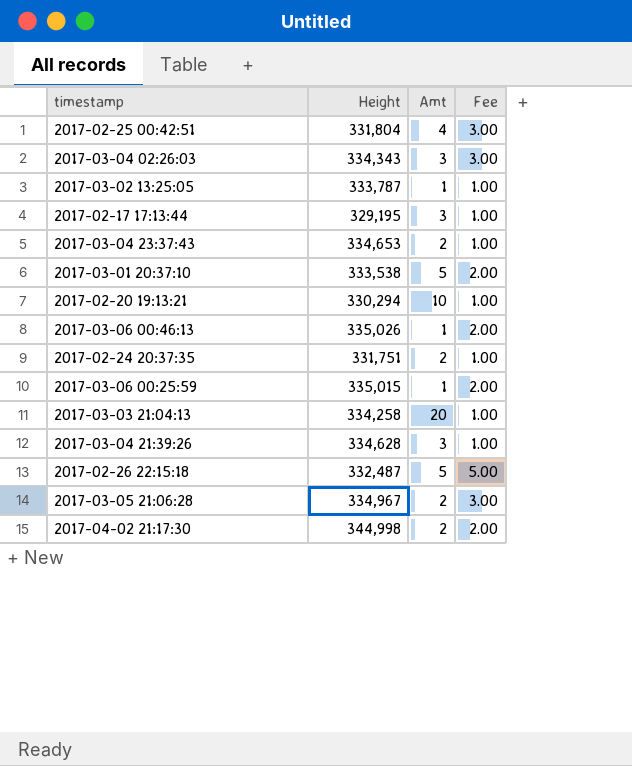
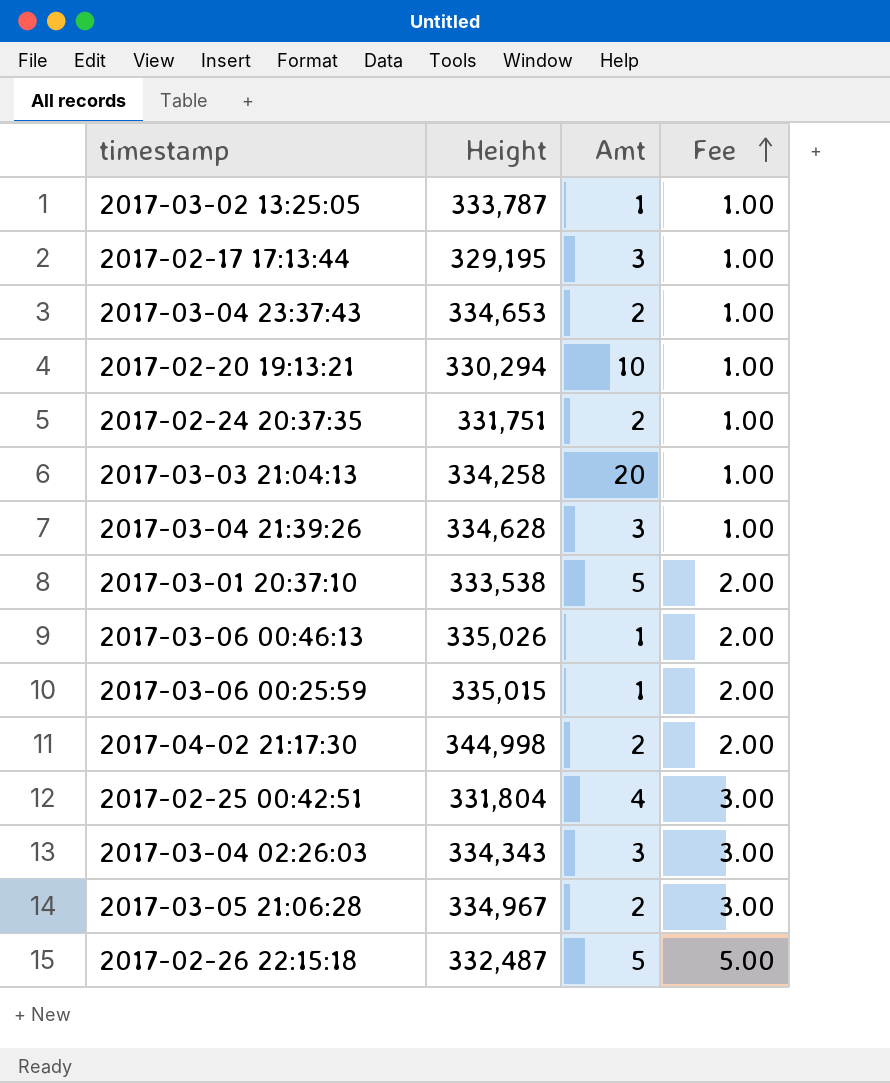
row order: none -> Fee ascending

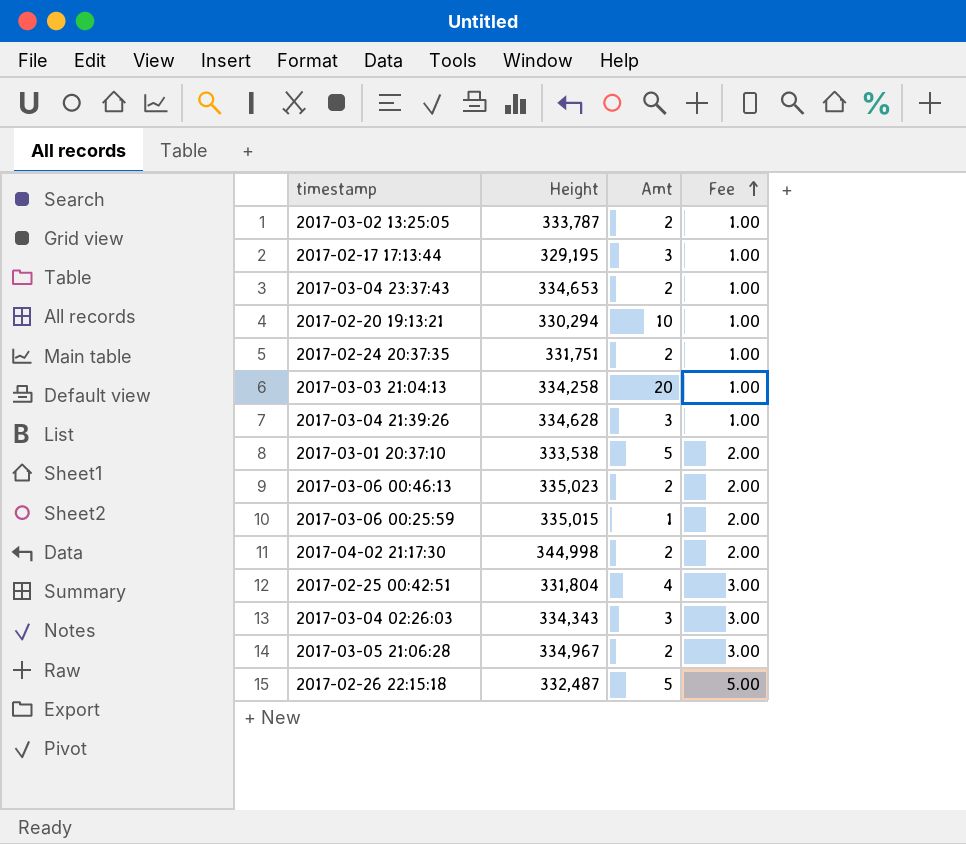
2017-03-02 13:25:05 | Amt: 1 -> 2
2017-03-06 00:46:13 | Height: 335,026 -> 335,023
2017-03-06 00:46:13 | Amt: 1 -> 2

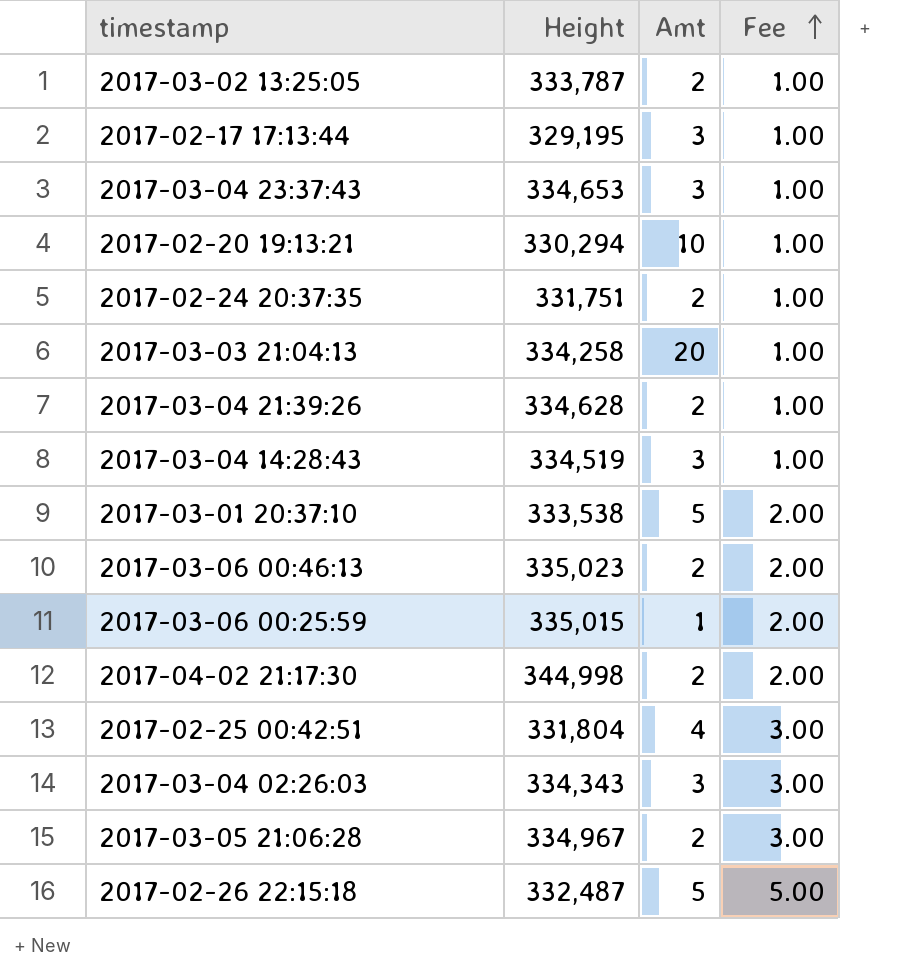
2017-03-04 23:37:43 | Amt: 2 -> 3
2017-03-04 21:39:26 | Amt: 3 -> 2
row 2017-03-04 14:28:43: none -> 334,519 | 3 | 1.00

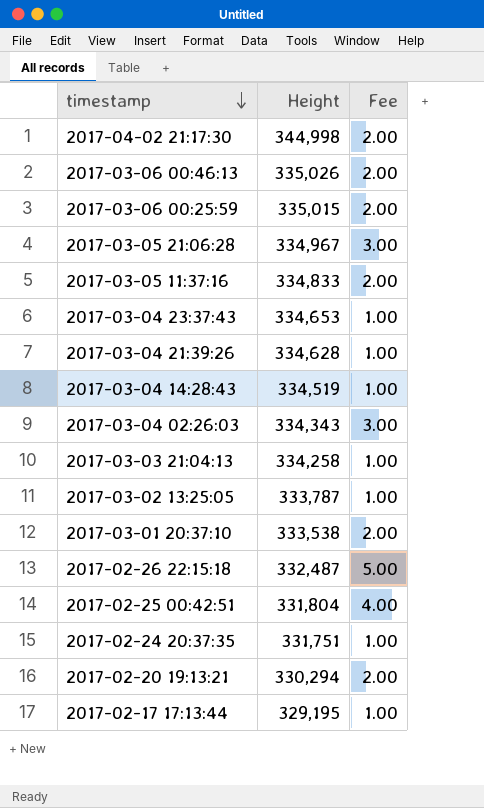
row order: Fee ascending -> timestamp descending
column Amt | position: 3 -> none
2017-03-06 00:46:13 | Height: 335,023 -> 335,026
row 2017-03-05 11:37:16: none -> 334,833 | 2.00
2017-02-25 00:42:51 | Fee: 3.00 -> 4.00
2017-02-20 19:13:21 | Fee: 1.00 -> 2.00

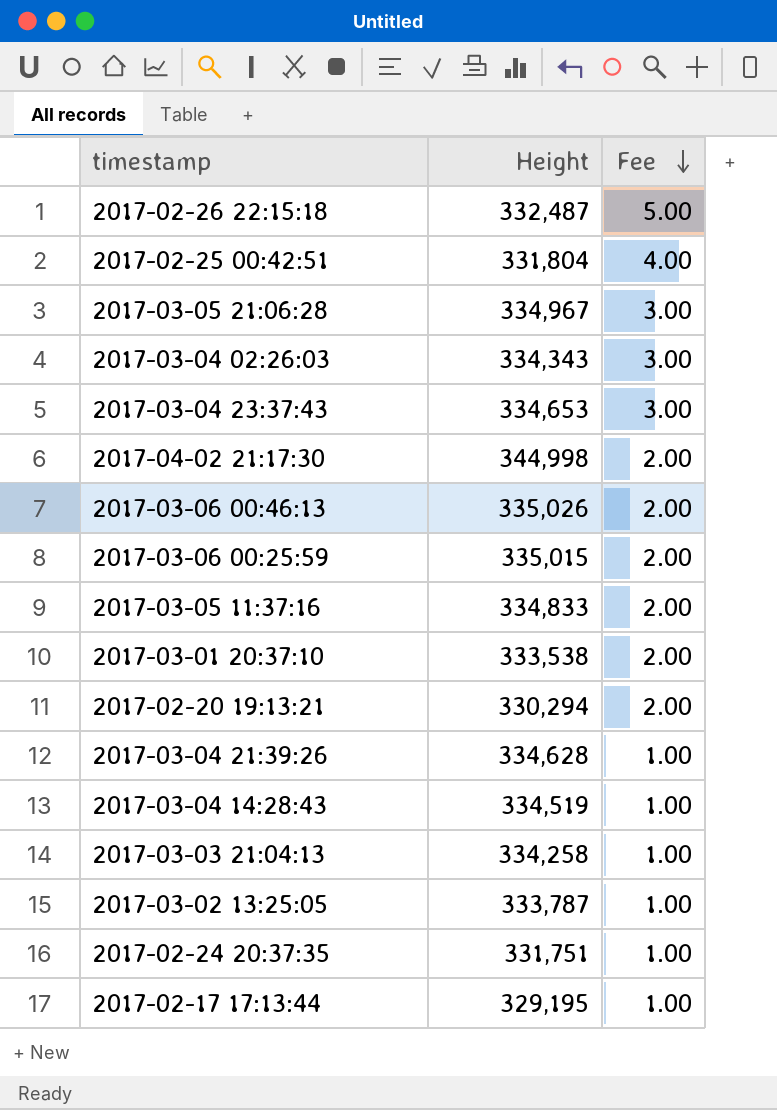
row order: timestamp descending -> Fee descending
2017-03-04 23:37:43 | Fee: 1.00 -> 3.00

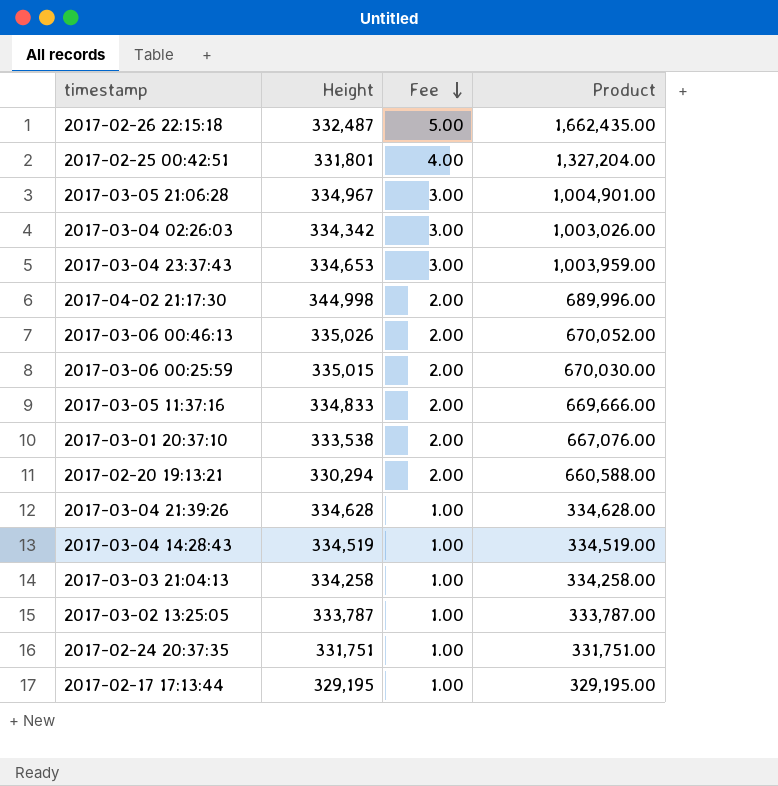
column Product | formula: none -> [Height] * [Fee]
2017-02-25 00:42:51 | Height: 331,804 -> 331,801
2017-03-04 02:26:03 | Height: 334,343 -> 334,342

